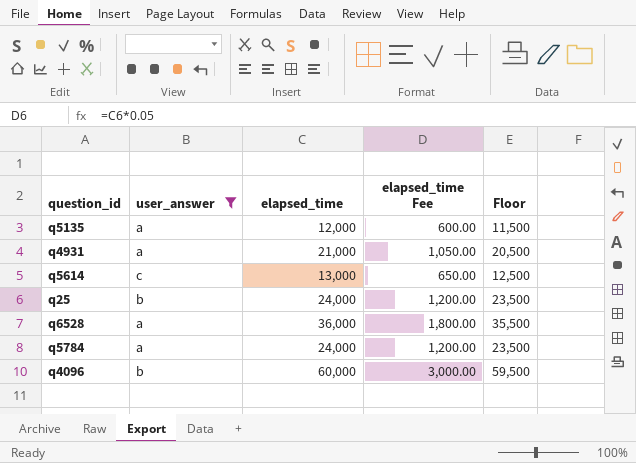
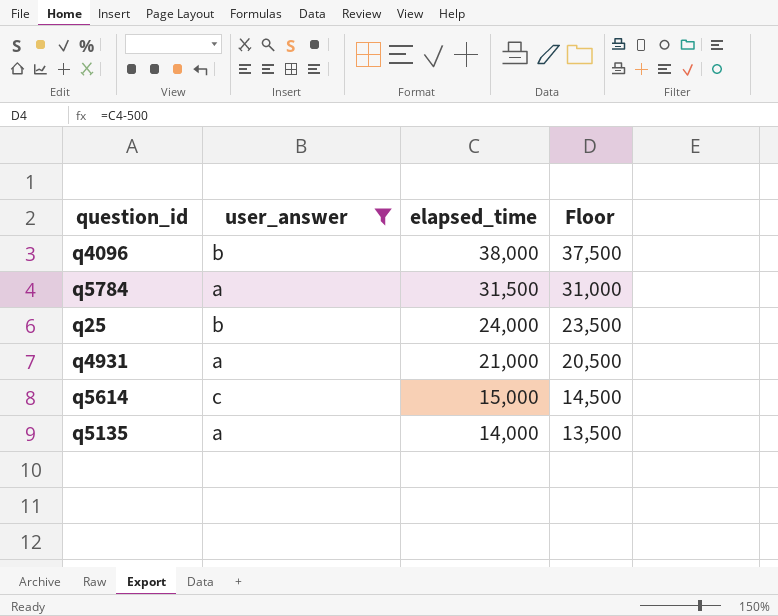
row order: none -> elapsed_time descending
column elapsed_time Fee | formula: [elapsed_time] * 0.05 -> none
row q6528: a | 36,000 | 1,800.00 | 35,500 -> none
q4096 | elapsed_time: 60,000 -> 38,000
q4096 | Floor: 59,500 -> 37,500
q5784 | elapsed_time: 24,000 -> 31,500
q5784 | Floor: 23,500 -> 31,000
q5614 | elapsed_time: 13,000 -> 15,000
q5614 | Floor: 12,500 -> 14,500
q5135 | elapsed_time: 12,000 -> 14,000
q5135 | Floor: 11,500 -> 13,500

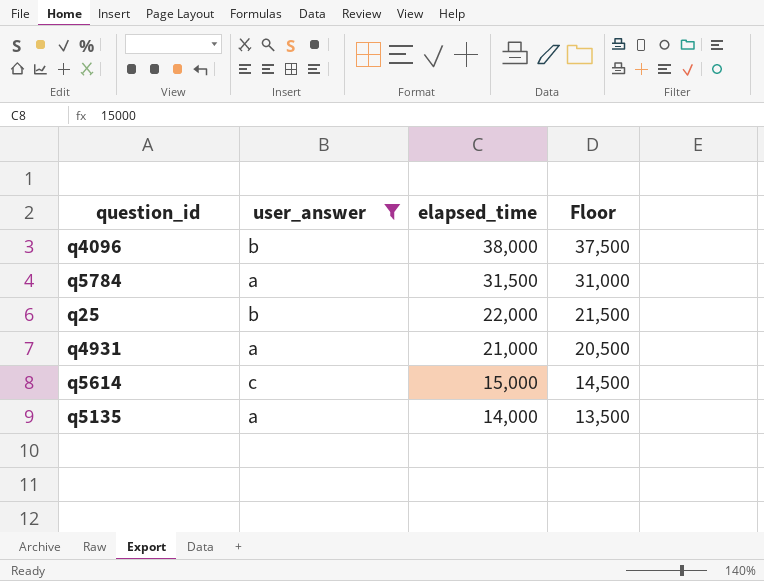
q25 | elapsed_time: 24,000 -> 22,000
q25 | Floor: 23,500 -> 21,500

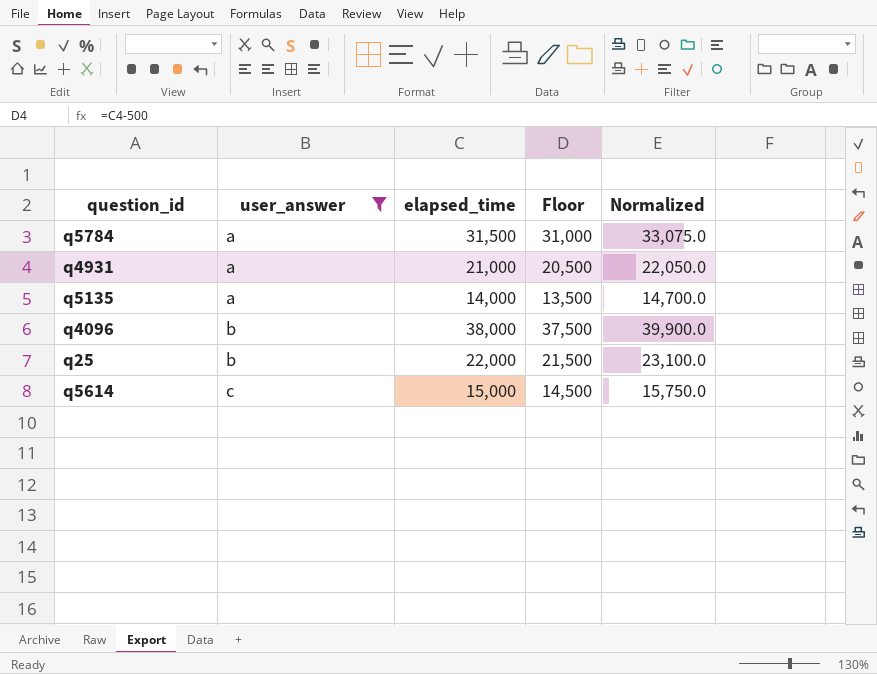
row order: elapsed_time descending -> user_answer ascending
column Normalized | formula: none -> [elapsed_time] * 1.05

